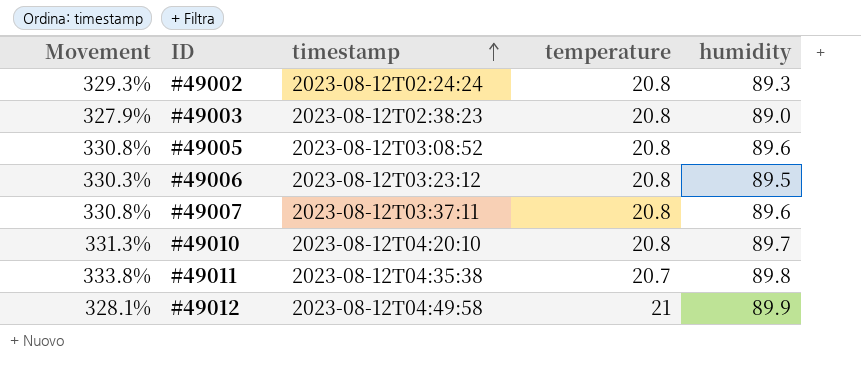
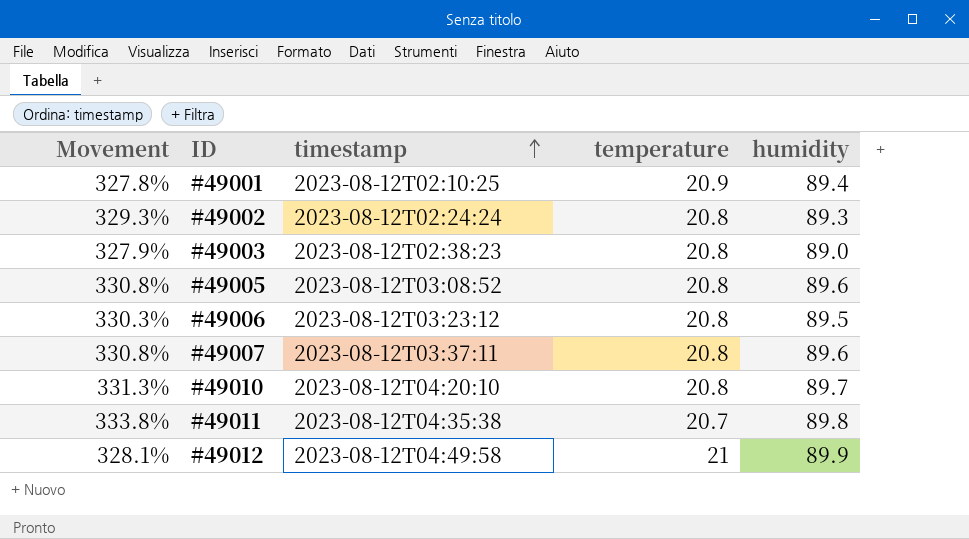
row #49001: none -> 327.8% | 2023-08-12T02:10:25 | 20.9 | 89.4

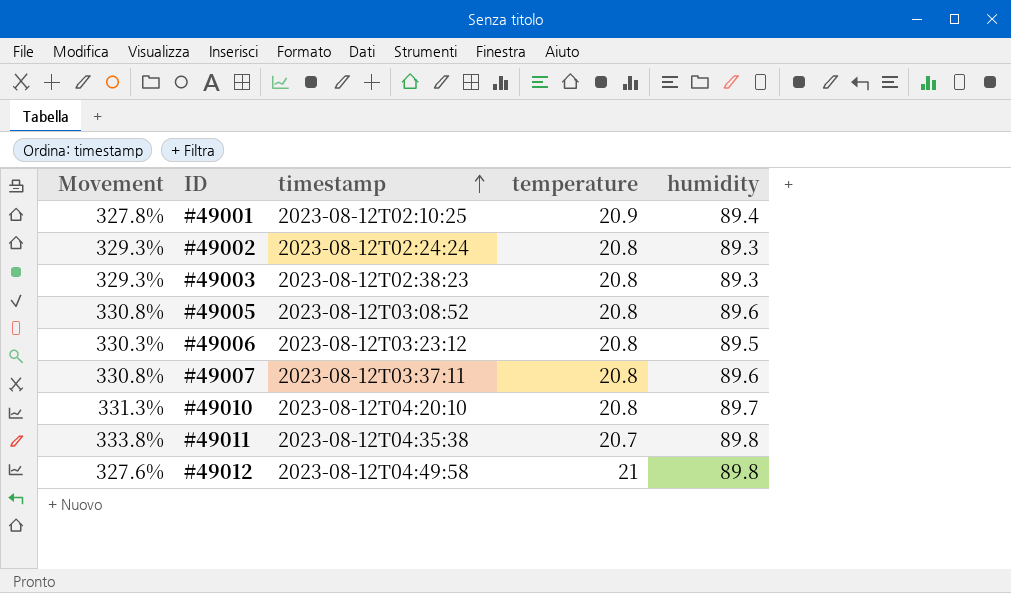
#49003 | Movement: 327.9% -> 329.3%
#49003 | humidity: 89.0 -> 89.3
#49012 | Movement: 328.1% -> 327.6%
#49012 | humidity: 89.9 -> 89.8

